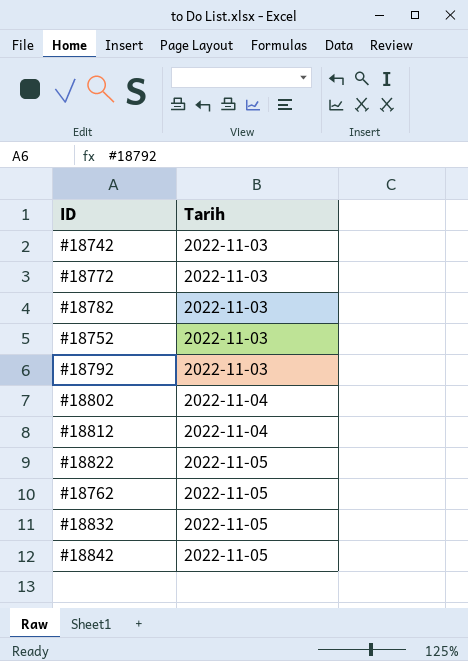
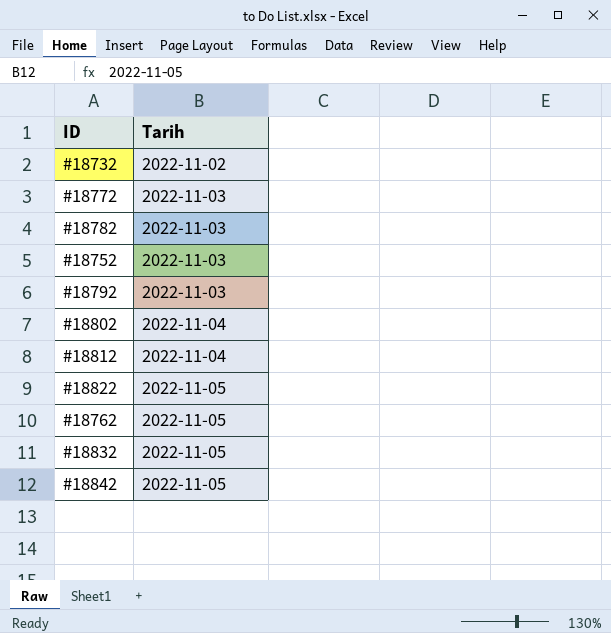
row #18742: 2022-11-03 -> none
row #18732: none -> 2022-11-02

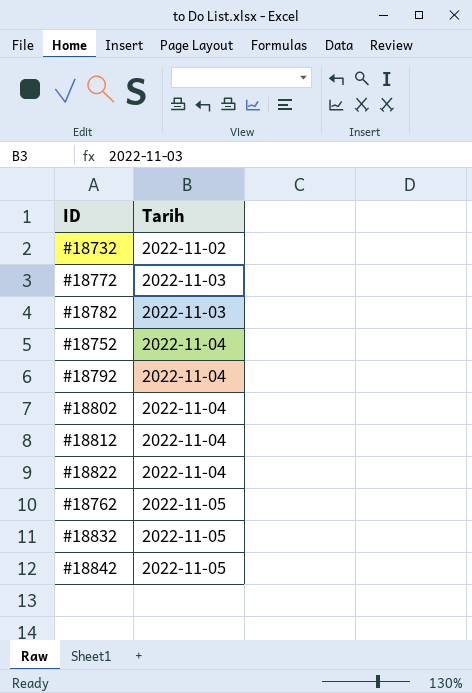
#18752 | Tarih: 2022-11-03 -> 2022-11-04
#18792 | Tarih: 2022-11-03 -> 2022-11-04
#18822 | Tarih: 2022-11-05 -> 2022-11-04

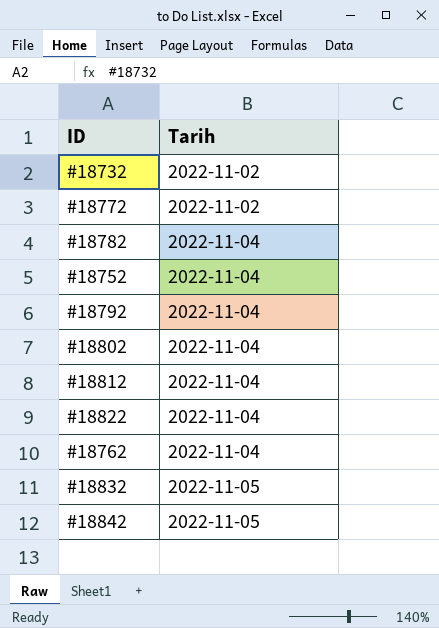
#18772 | Tarih: 2022-11-03 -> 2022-11-02
#18782 | Tarih: 2022-11-03 -> 2022-11-04
#18762 | Tarih: 2022-11-05 -> 2022-11-04

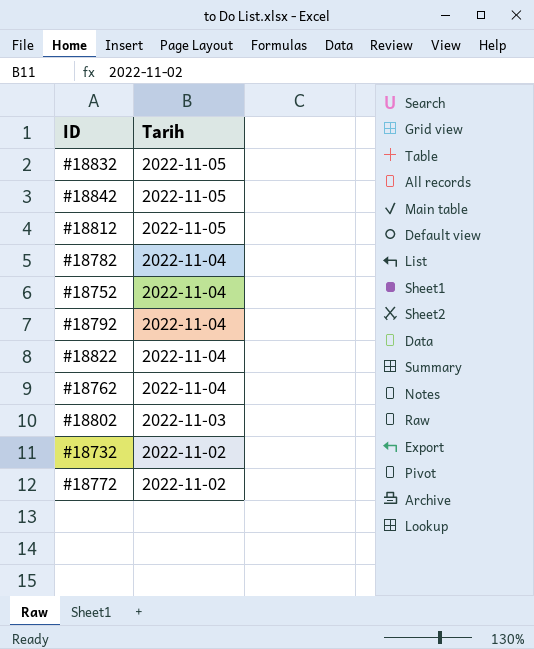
row order: Tarih ascending -> Tarih descending
#18812 | Tarih: 2022-11-04 -> 2022-11-05
#18802 | Tarih: 2022-11-04 -> 2022-11-03

